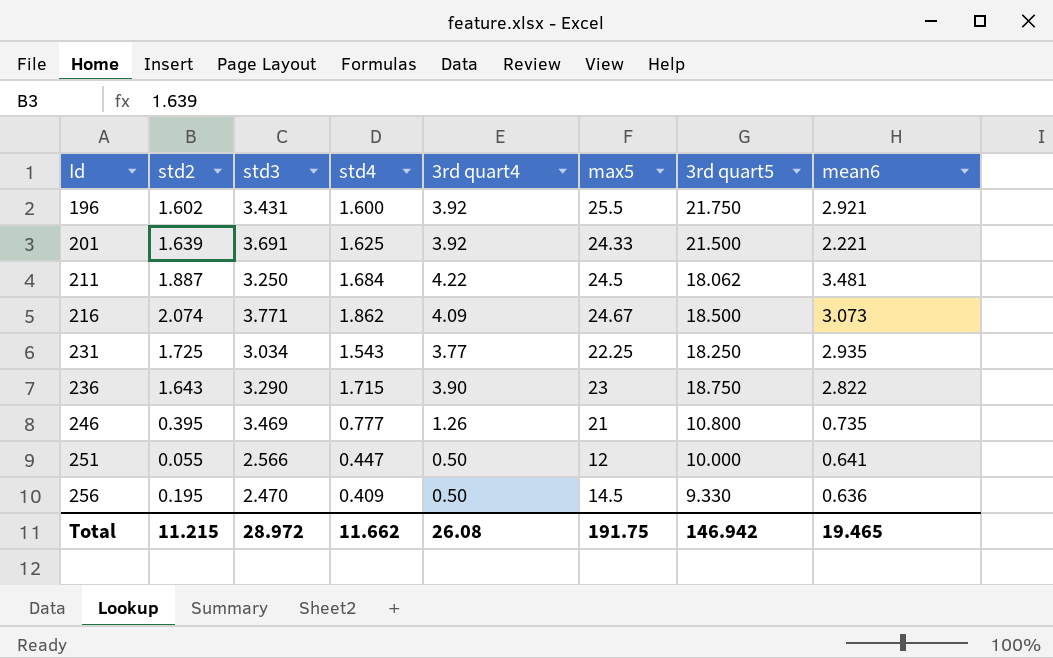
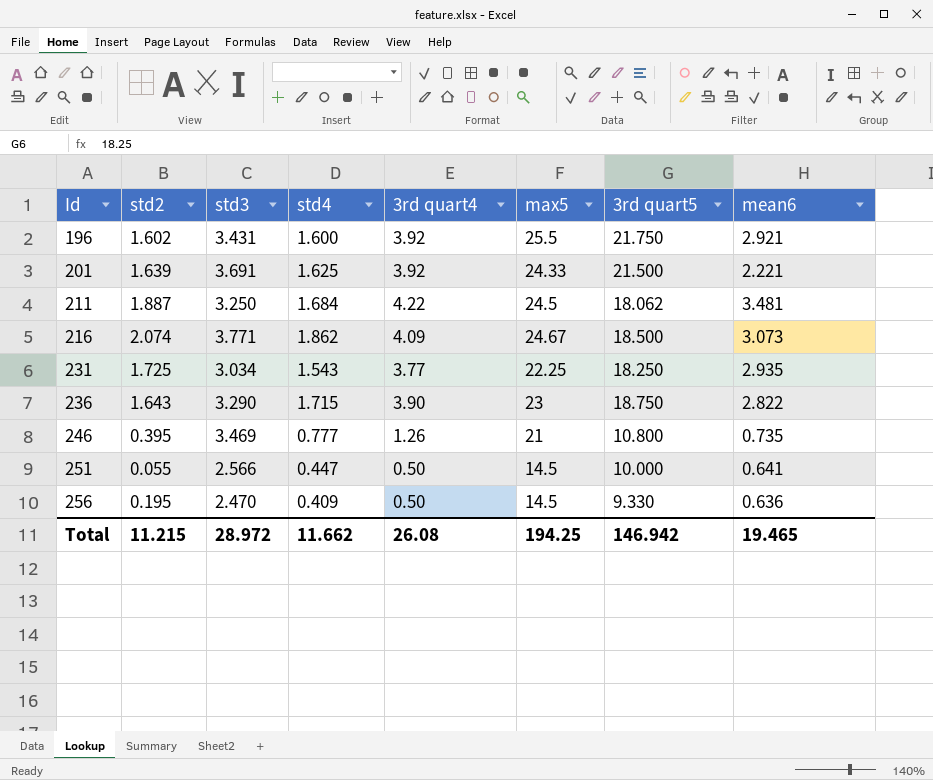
251 | max5: 12 -> 14.5
Total | max5: 191.75 -> 194.25

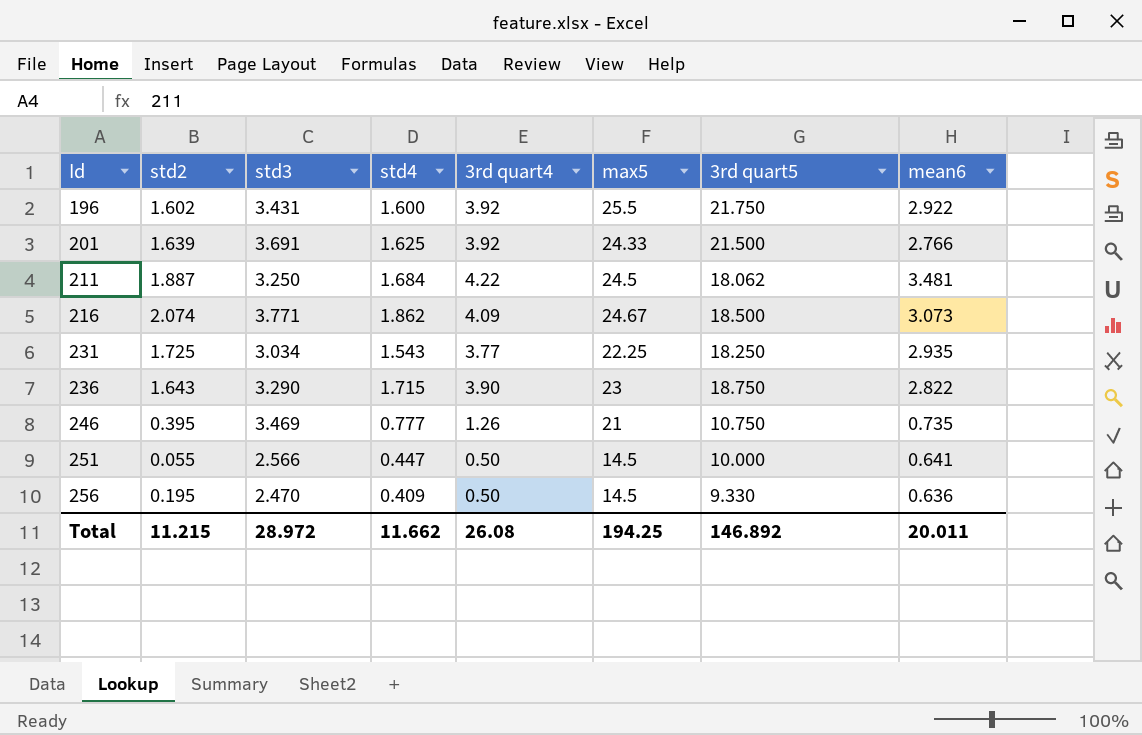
196 | mean6: 2.921 -> 2.922
201 | mean6: 2.221 -> 2.766
246 | 3rd quart5: 10.800 -> 10.750
Total | 3rd quart5: 146.942 -> 146.892
Total | mean6: 19.465 -> 20.011

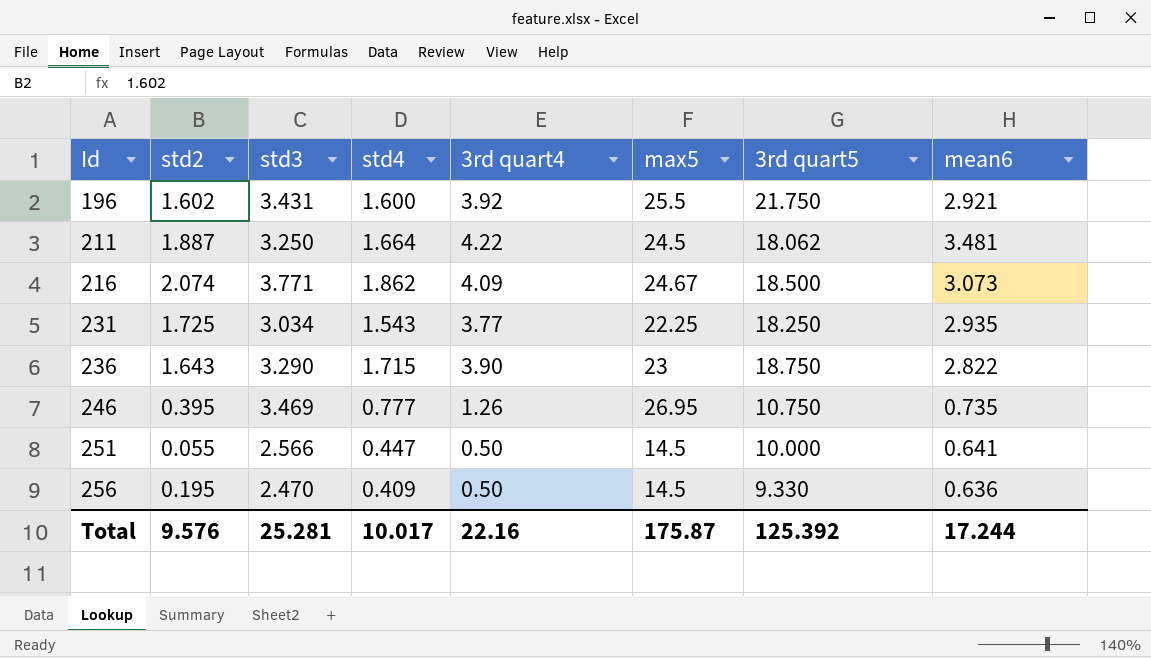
row 201: 1.639 | 3.691 | 1.625 | 3.92 | 24.33 | 21.500 | 2.766 -> none
196 | mean6: 2.922 -> 2.921
211 | std4: 1.684 -> 1.664
246 | max5: 21 -> 26.95
Total | std2: 11.215 -> 9.576
Total | std3: 28.972 -> 25.281
Total | std4: 11.662 -> 10.017
Total | 3rd quart4: 26.08 -> 22.16
Total | max5: 194.25 -> 175.87
Total | 3rd quart5: 146.892 -> 125.392
Total | mean6: 20.011 -> 17.244

